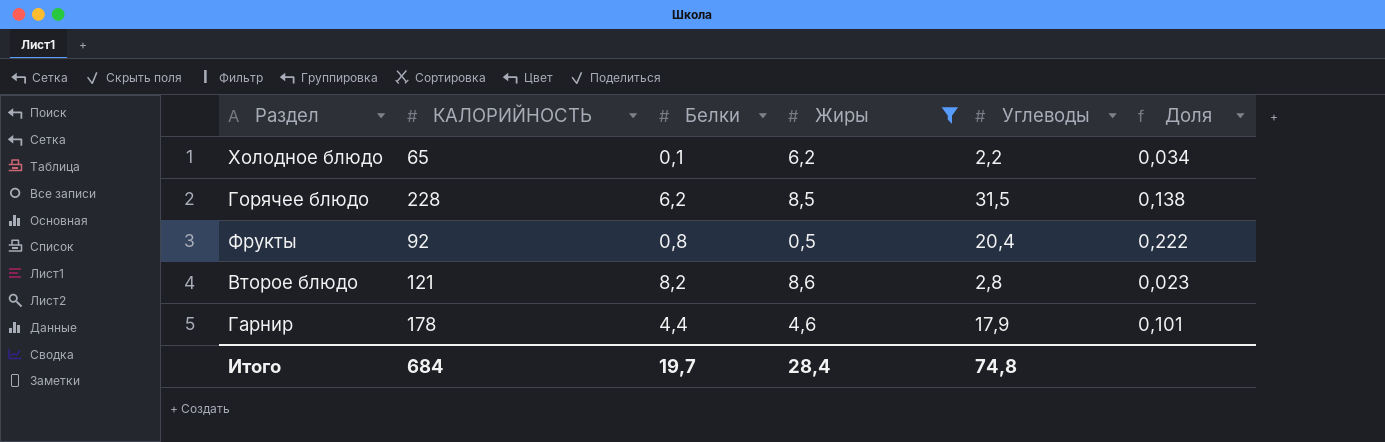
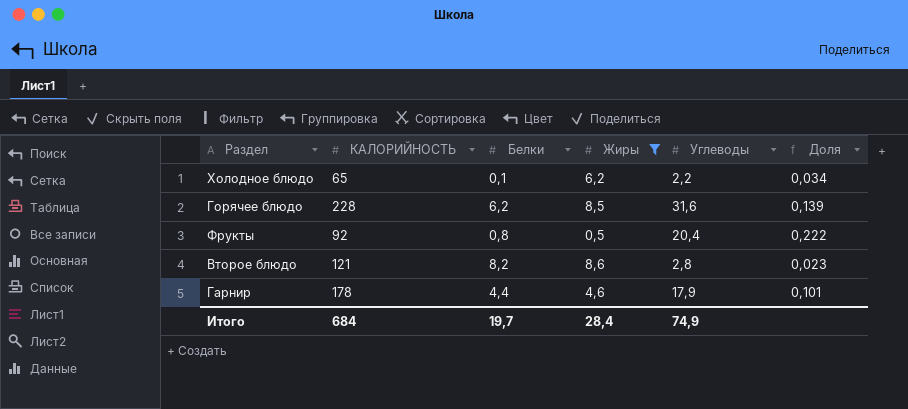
Горячее блюдо | Углеводы: 31,5 -> 31,6
Горячее блюдо | Доля: 0,138 -> 0,139
Итого | Углеводы: 74,8 -> 74,9

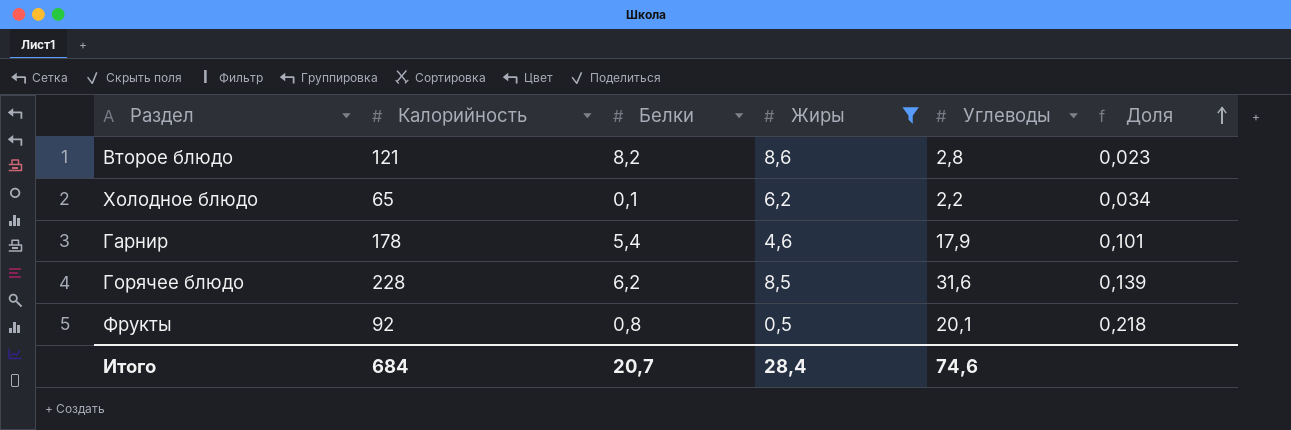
row order: none -> Доля ascending
column name: КАЛОРИЙНОСТЬ -> Калорийность
Гарнир | Белки: 4,4 -> 5,4
Фрукты | Углеводы: 20,4 -> 20,1
Фрукты | Доля: 0,222 -> 0,218
Итого | Белки: 19,7 -> 20,7
Итого | Углеводы: 74,9 -> 74,6

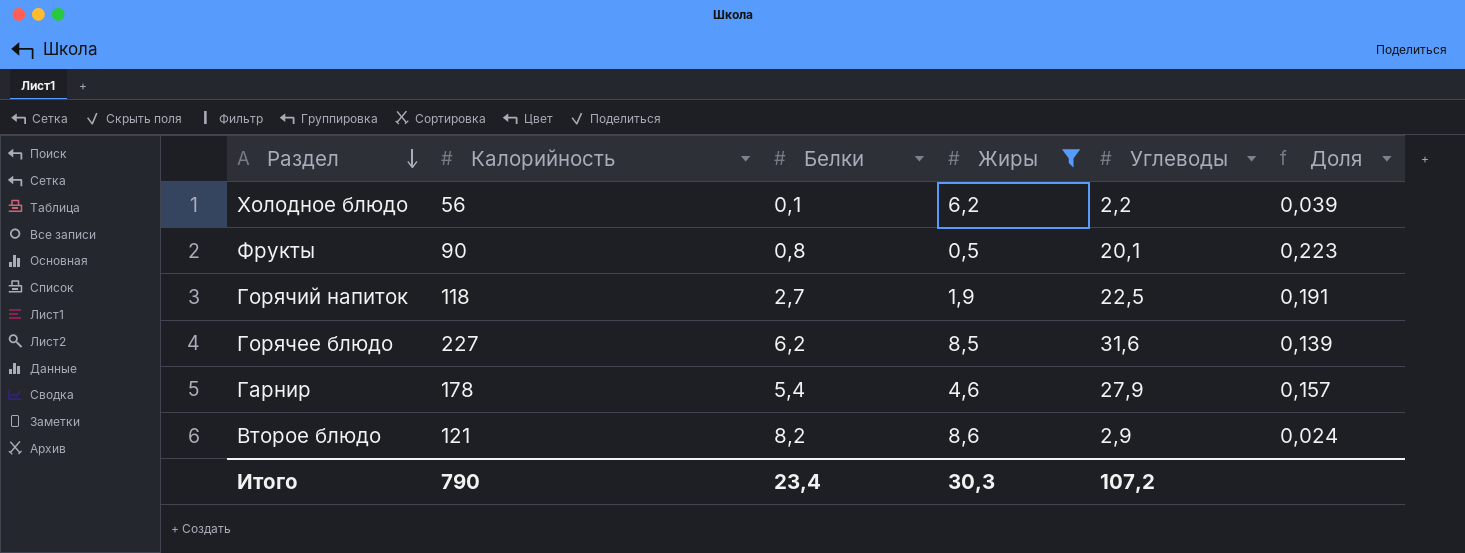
row order: Доля ascending -> Раздел descending
Холодное блюдо | Калорийность: 65 -> 56
Холодное блюдо | Доля: 0,034 -> 0,039
Фрукты | Калорийность: 92 -> 90
Фрукты | Доля: 0,218 -> 0,223
row Горячий напиток: none -> 118 | 2,7 | 1,9 | 22,5 | 0,191
Горячее блюдо | Калорийность: 228 -> 227
Гарнир | Углеводы: 17,9 -> 27,9
Гарнир | Доля: 0,101 -> 0,157
Второе блюдо | Углеводы: 2,8 -> 2,9
Второе блюдо | Доля: 0,023 -> 0,024
Итого | Калорийность: 684 -> 790
Итого | Белки: 20,7 -> 23,4
Итого | Жиры: 28,4 -> 30,3
Итого | Углеводы: 74,6 -> 107,2

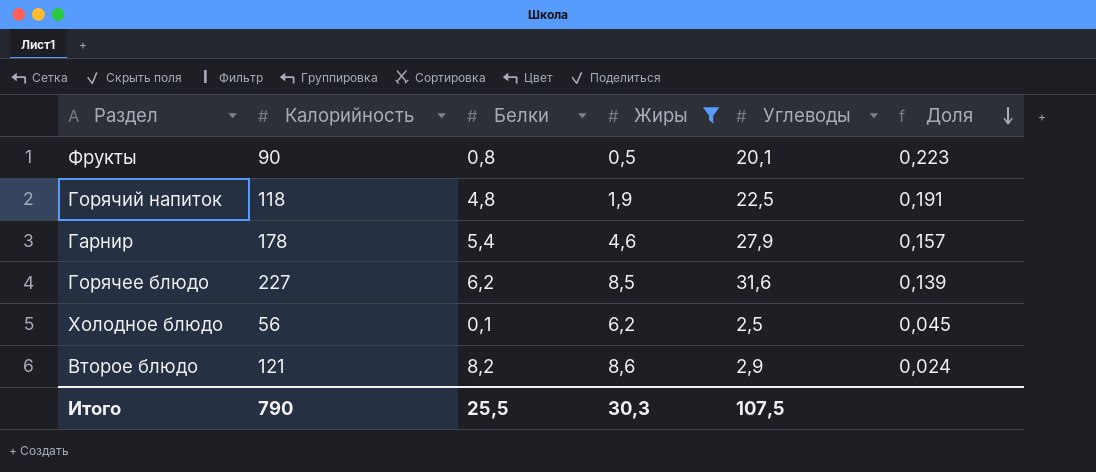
row order: Раздел descending -> Доля descending
Горячий напиток | Белки: 2,7 -> 4,8
Холодное блюдо | Углеводы: 2,2 -> 2,5
Холодное блюдо | Доля: 0,039 -> 0,045
Итого | Белки: 23,4 -> 25,5
Итого | Углеводы: 107,2 -> 107,5

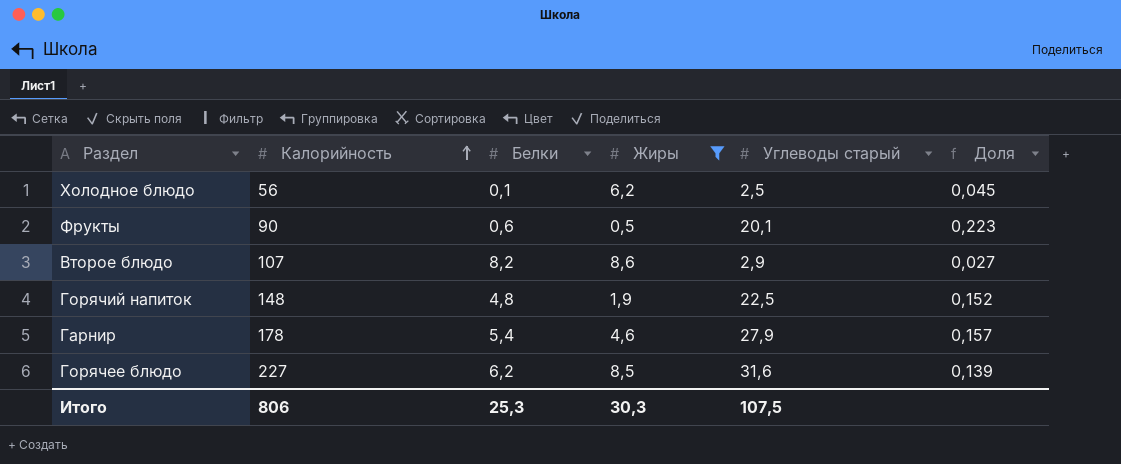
row order: Доля descending -> Калорийность ascending
column name: Углеводы -> Углеводы старый
Фрукты | Белки: 0,8 -> 0,6
Второе блюдо | Калорийность: 121 -> 107
Второе блюдо | Доля: 0,024 -> 0,027
Горячий напиток | Калорийность: 118 -> 148
Горячий напиток | Доля: 0,191 -> 0,152
Итого | Калорийность: 790 -> 806
Итого | Белки: 25,5 -> 25,3

